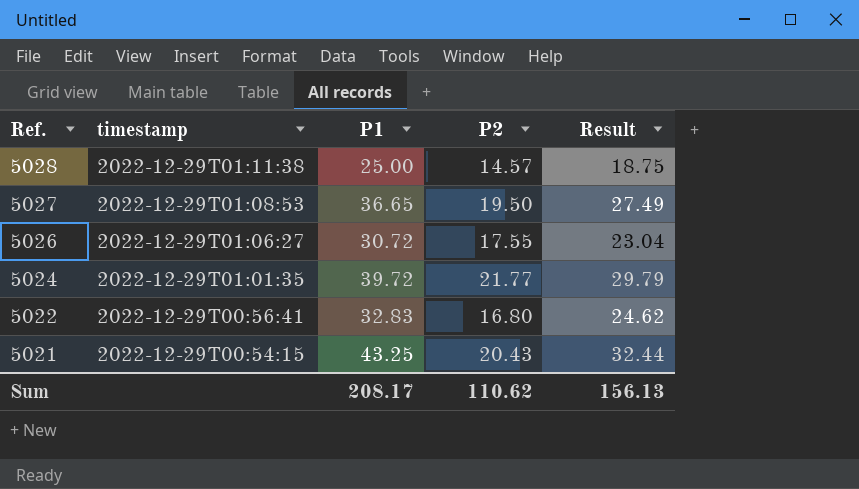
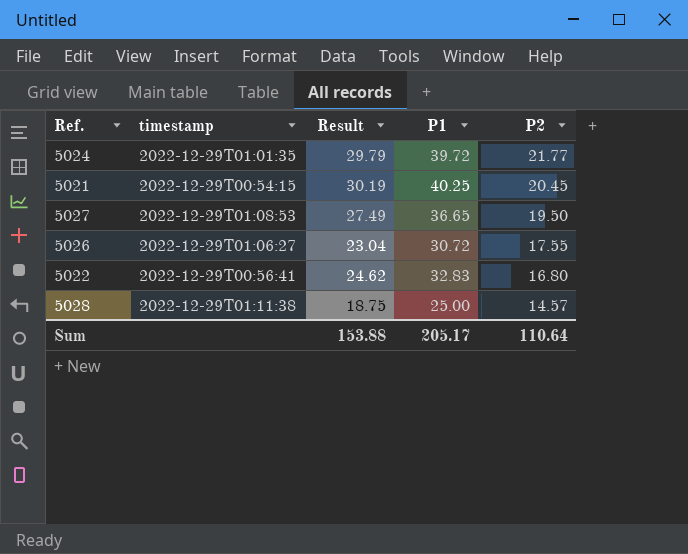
row order: Ref. descending -> P2 descending
column Result | position: 5 -> 3
5021 | Result: 32.44 -> 30.19
5021 | P1: 43.25 -> 40.25
5021 | P2: 20.43 -> 20.45
Sum | Result: 156.13 -> 153.88
Sum | P1: 208.17 -> 205.17
Sum | P2: 110.62 -> 110.64

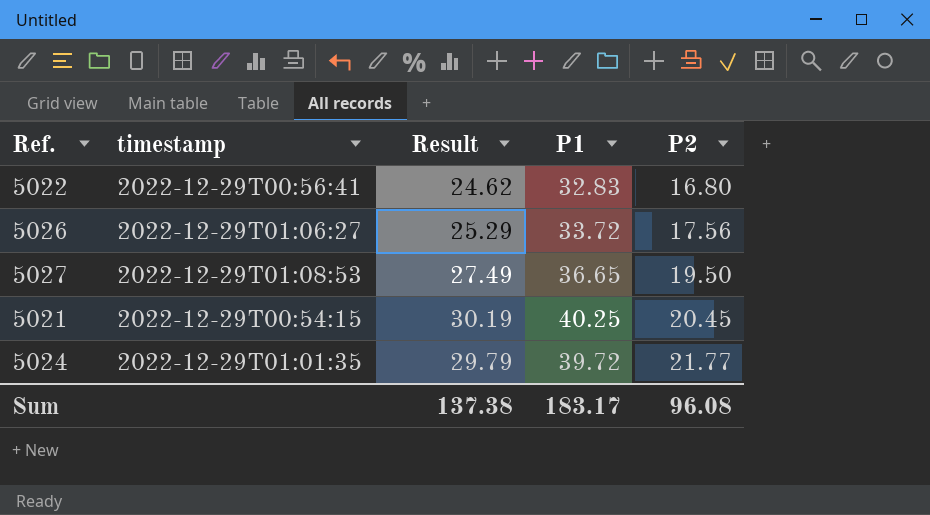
row order: P2 descending -> P2 ascending
row 5028: 2022-12-29T01:11:38 | 18.75 | 25.00 | 14.57 -> none
5026 | Result: 23.04 -> 25.29
5026 | P1: 30.72 -> 33.72
5026 | P2: 17.55 -> 17.56
Sum | Result: 153.88 -> 137.38
Sum | P1: 205.17 -> 183.17
Sum | P2: 110.64 -> 96.08

